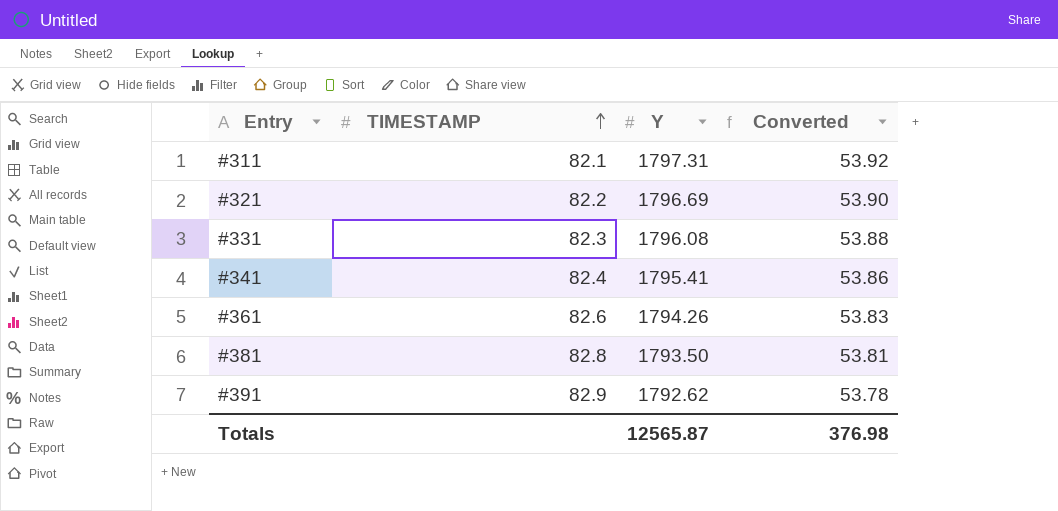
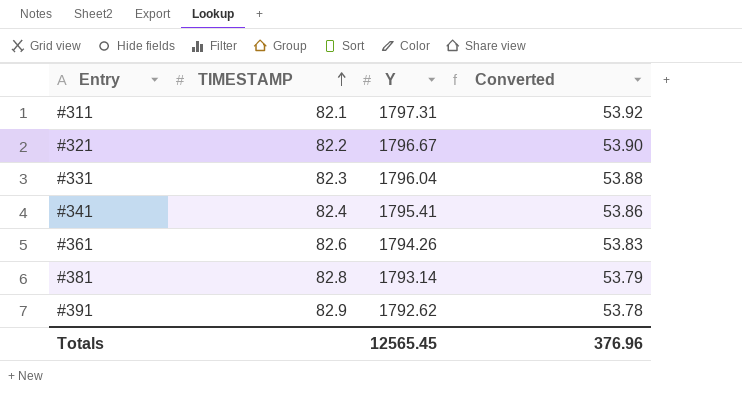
#321 | Y: 1796.69 -> 1796.67
#331 | Y: 1796.08 -> 1796.04
#381 | Y: 1793.50 -> 1793.14
#381 | Converted: 53.81 -> 53.79
Totals | Y: 12565.87 -> 12565.45
Totals | Converted: 376.98 -> 376.96

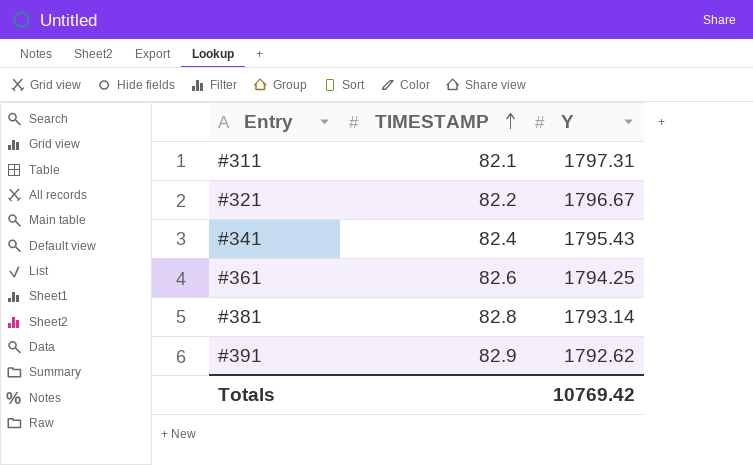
column Converted | formula: [Y] * 0.03 -> none
row #331: 82.3 | 1796.04 | 53.88 -> none
#341 | Y: 1795.41 -> 1795.43
#361 | Y: 1794.26 -> 1794.25
Totals | Y: 12565.45 -> 10769.42

